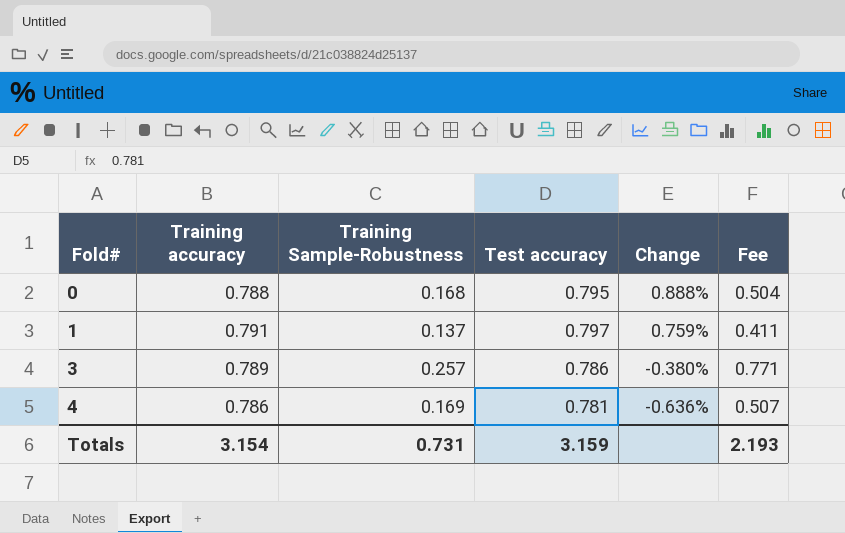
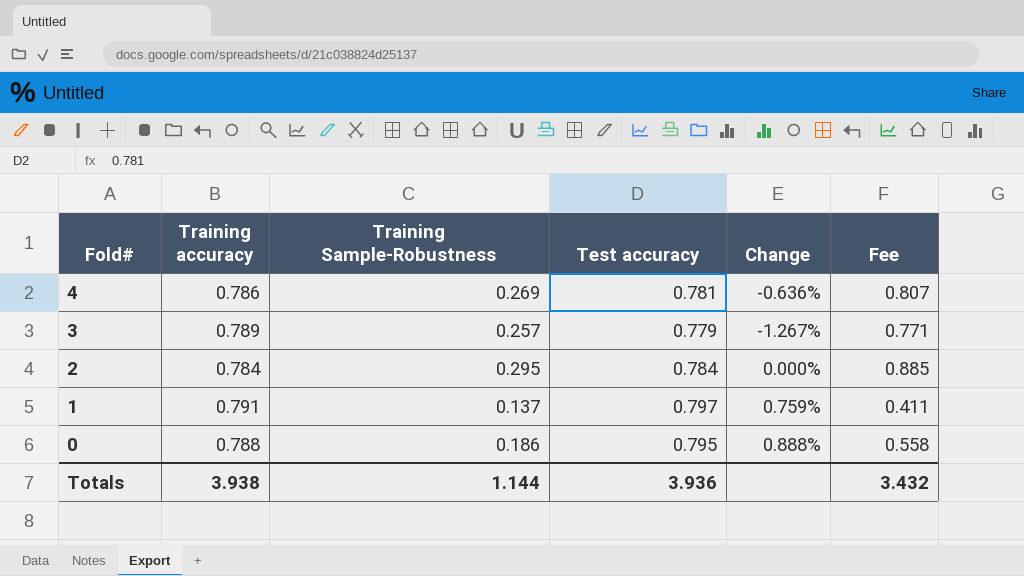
row order: Fold# ascending -> Fold# descending
4 | Training Sample-Robustness: 0.169 -> 0.269
4 | Fee: 0.507 -> 0.807
3 | Test accuracy: 0.786 -> 0.779
3 | Change: -0.380% -> -1.267%
row 2: none -> 0.784 | 0.295 | 0.784 | 0.000% | 0.885
0 | Training Sample-Robustness: 0.168 -> 0.186
0 | Fee: 0.504 -> 0.558
Totals | Training accuracy: 3.154 -> 3.938
Totals | Training Sample-Robustness: 0.731 -> 1.144
Totals | Test accuracy: 3.159 -> 3.936
Totals | Fee: 2.193 -> 3.432

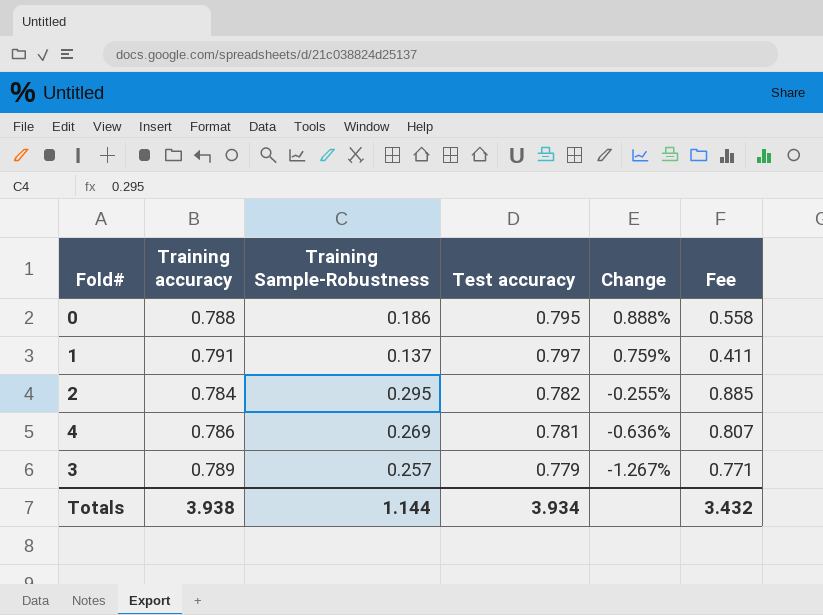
row order: Fold# descending -> Change descending
2 | Test accuracy: 0.784 -> 0.782
2 | Change: 0.000% -> -0.255%
Totals | Test accuracy: 3.936 -> 3.934

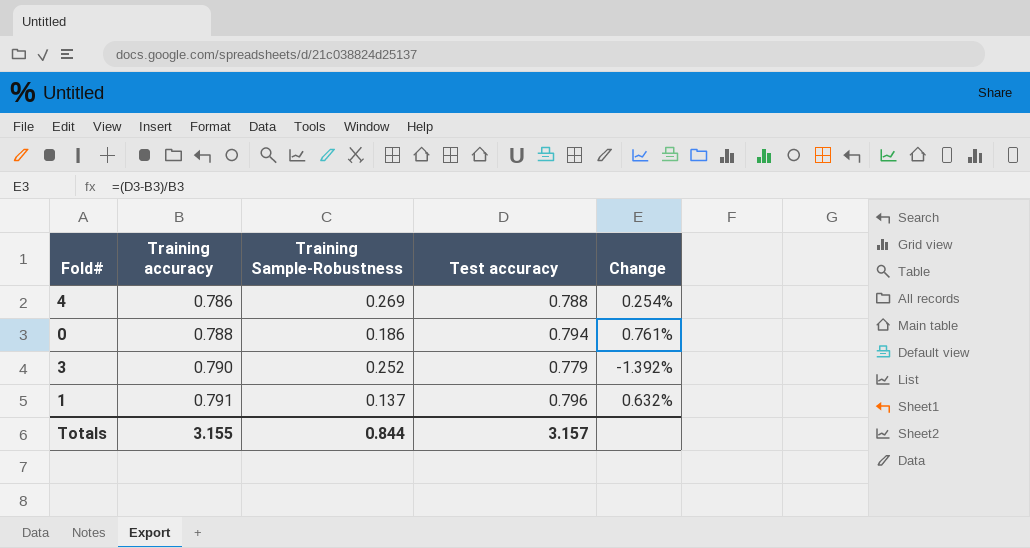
row order: Change descending -> Training accuracy ascending
column Fee | formula: [Training Sample-Robustness] * 3 -> none
row 2: 0.784 | 0.295 | 0.782 | -0.255% | 0.885 -> none
4 | Test accuracy: 0.781 -> 0.788
4 | Change: -0.636% -> 0.254%
0 | Test accuracy: 0.795 -> 0.794
0 | Change: 0.888% -> 0.761%
3 | Training accuracy: 0.789 -> 0.790
3 | Training Sample-Robustness: 0.257 -> 0.252
3 | Change: -1.267% -> -1.392%
1 | Test accuracy: 0.797 -> 0.796
1 | Change: 0.759% -> 0.632%
Totals | Training accuracy: 3.938 -> 3.155
Totals | Training Sample-Robustness: 1.144 -> 0.844
Totals | Test accuracy: 3.934 -> 3.157

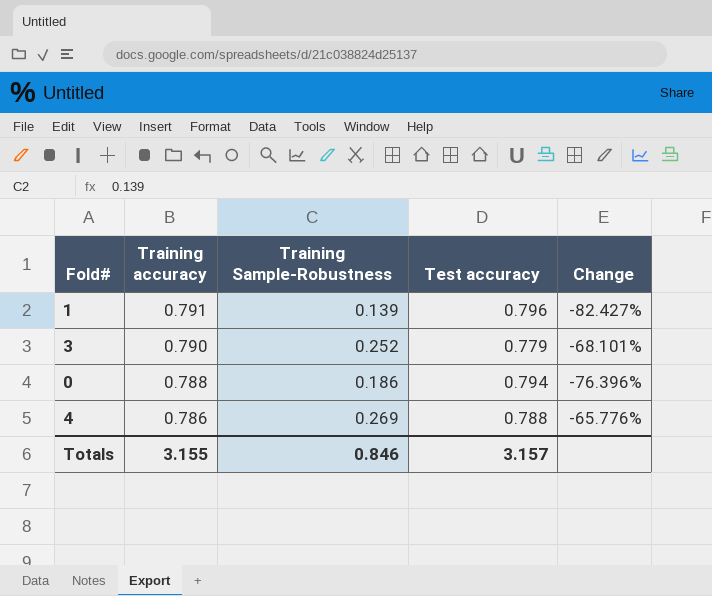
row order: Training accuracy ascending -> Training accuracy descending
column Change | formula: ([Test accuracy] - [Training accuracy]) / [Training accuracy] -> ([Training Sample-Robustness] - [Training accuracy]) / [Training accuracy]
1 | Training Sample-Robustness: 0.137 -> 0.139
Totals | Training Sample-Robustness: 0.844 -> 0.846

